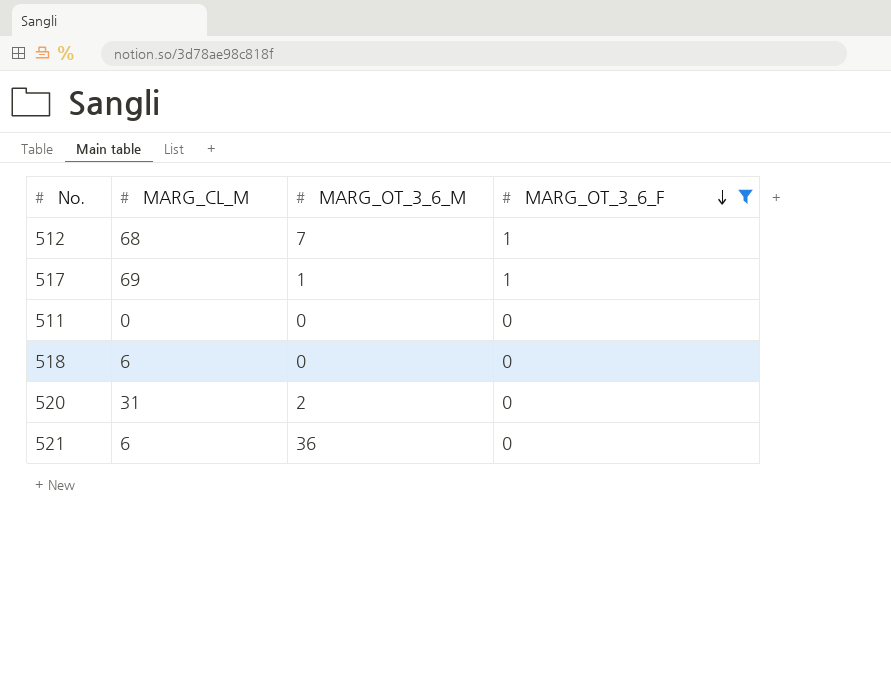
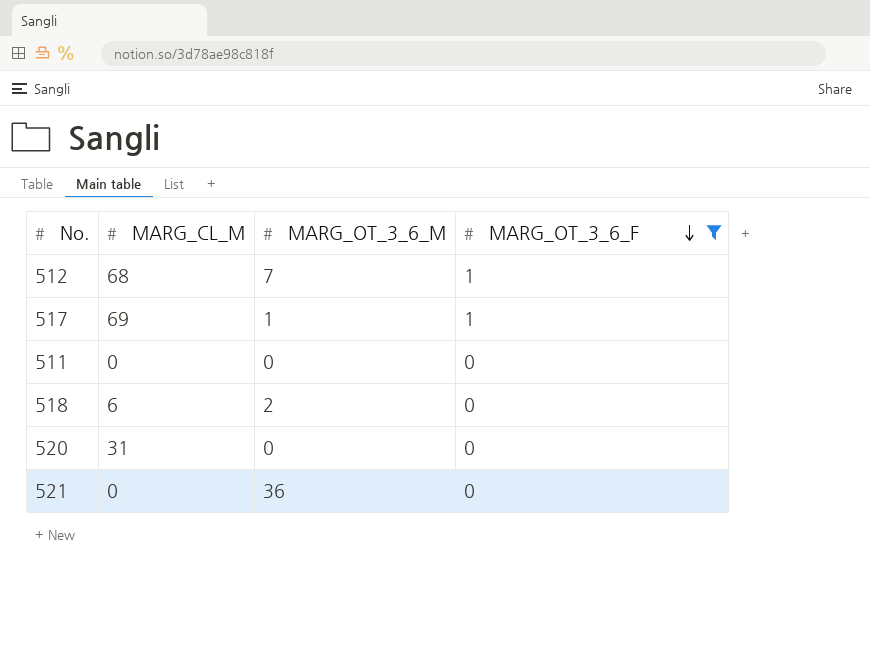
518 | MARG_OT_3_6_M: 0 -> 2
520 | MARG_OT_3_6_M: 2 -> 0
521 | MARG_CL_M: 6 -> 0

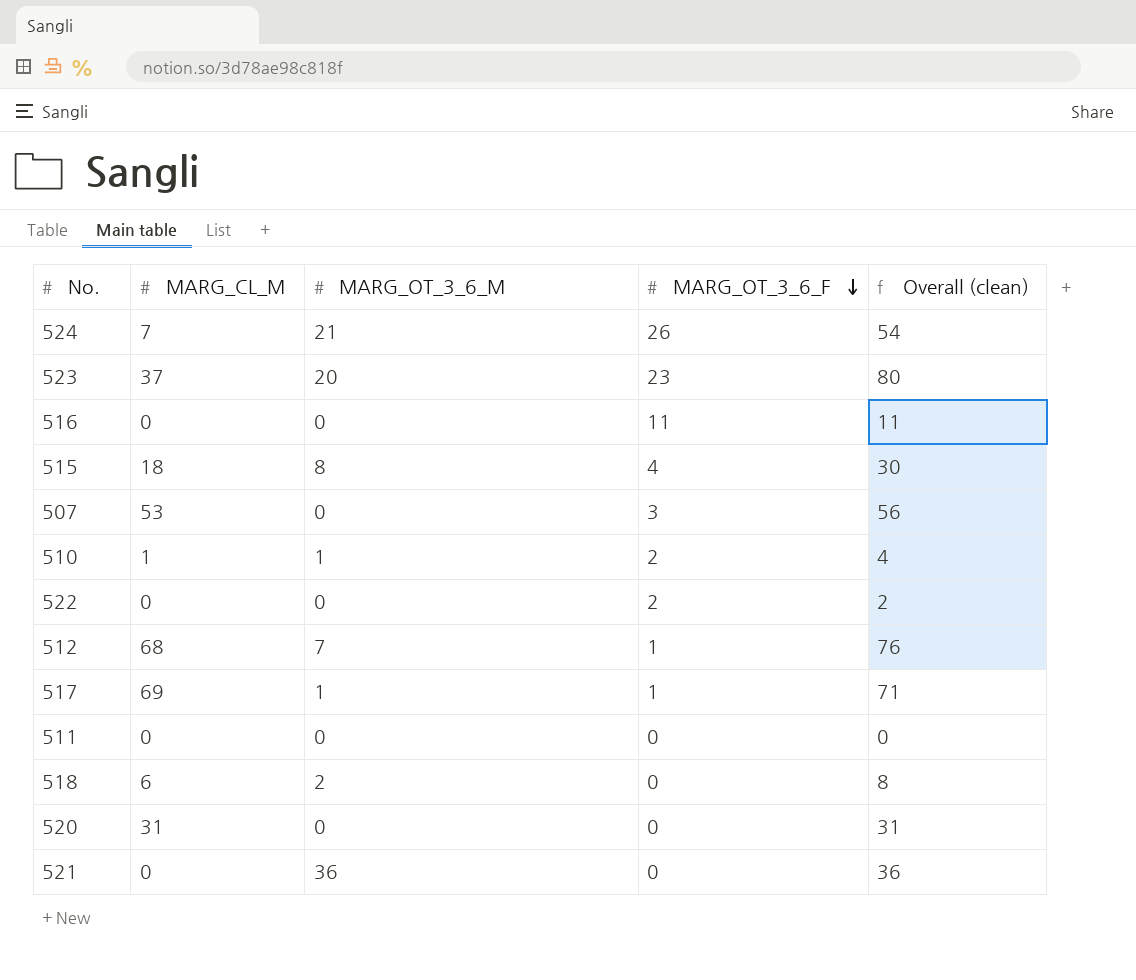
filter: MARG_OT_3_6_F <= 1 -> none
column Overall (clean) | formula: none -> [MARG_CL_M] + [MARG_OT_3_6_M] + [MARG_OT_3_6_F]

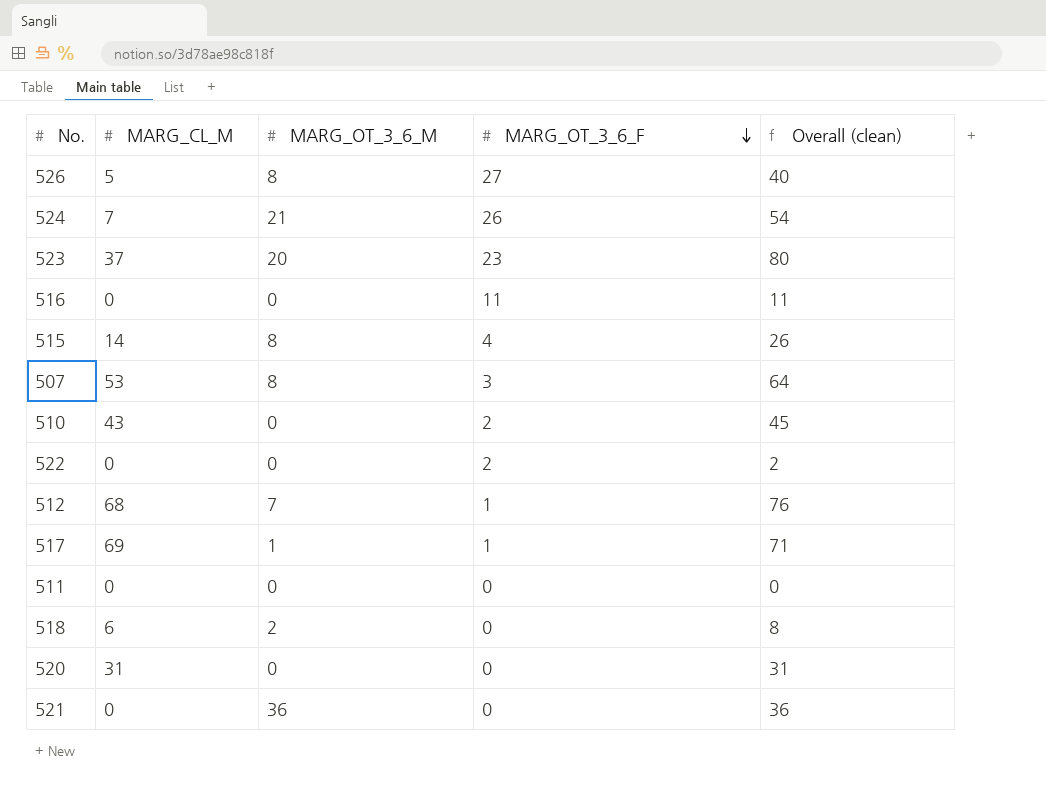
row 526: none -> 5 | 8 | 27 | 40
515 | MARG_CL_M: 18 -> 14
515 | Overall (clean): 30 -> 26
507 | MARG_OT_3_6_M: 0 -> 8
507 | Overall (clean): 56 -> 64
510 | MARG_CL_M: 1 -> 43
510 | MARG_OT_3_6_M: 1 -> 0
510 | Overall (clean): 4 -> 45

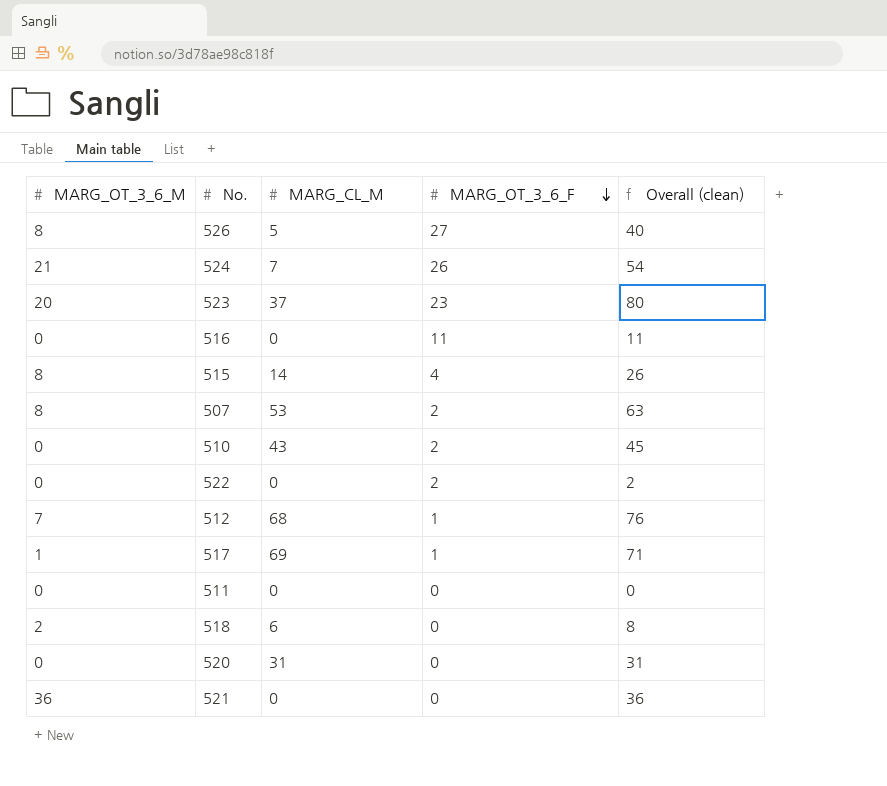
column MARG_OT_3_6_M | position: 3 -> 1
507 | MARG_OT_3_6_F: 3 -> 2
507 | Overall (clean): 64 -> 63

